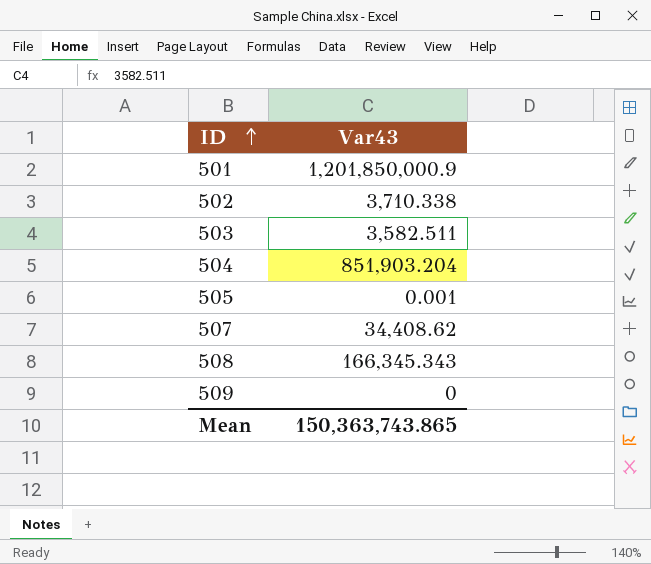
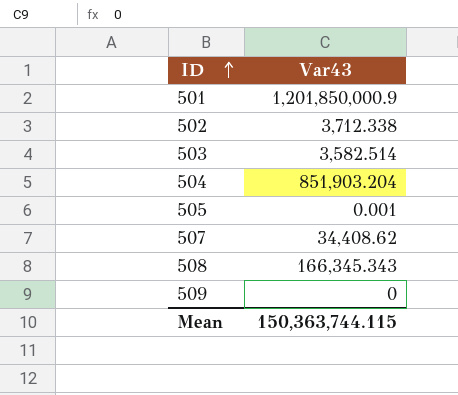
502 | Var43: 3,710.338 -> 3,712.338
503 | Var43: 3,582.511 -> 3,582.514
Mean | Var43: 150,363,743.865 -> 150,363,744.115

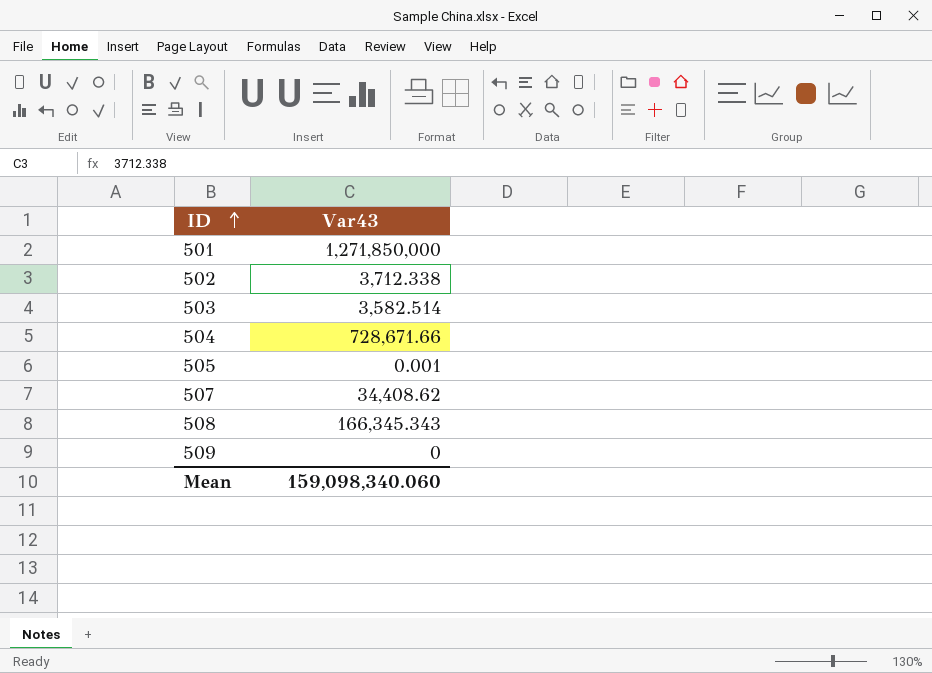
501 | Var43: 1,201,850,000.9 -> 1,271,850,000
504 | Var43: 851,903.204 -> 728,671.66
Mean | Var43: 150,363,744.115 -> 159,098,340.060

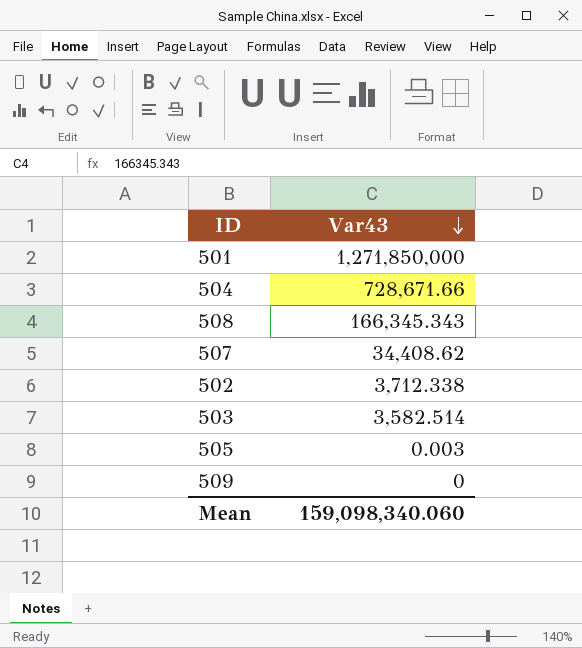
row order: ID ascending -> Var43 descending
505 | Var43: 0.001 -> 0.003

